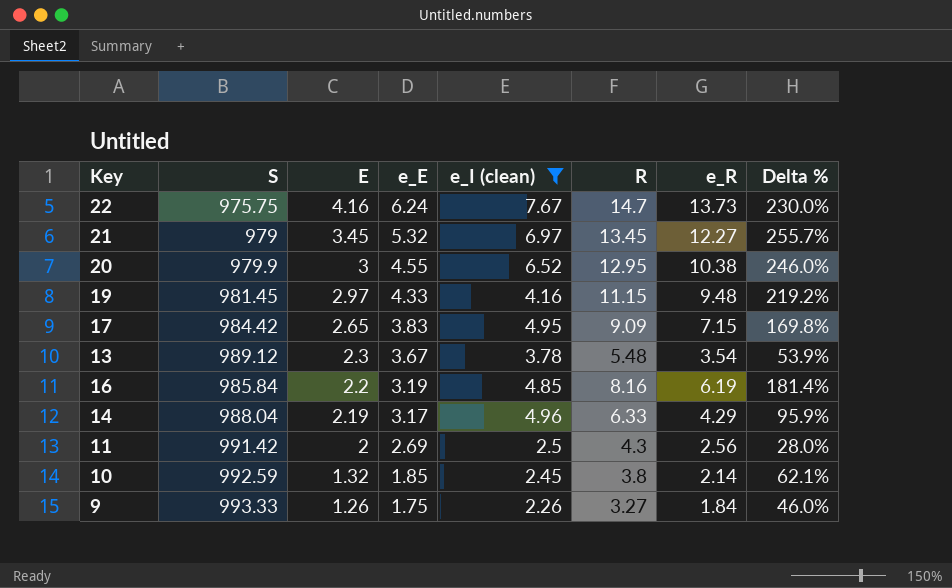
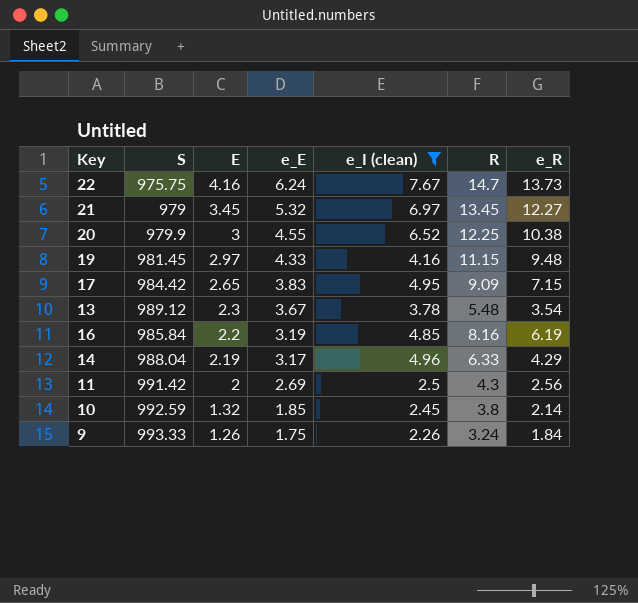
column Delta % | formula: ([e_R] - [E]) / [E] -> none
20 | R: 12.95 -> 12.25
9 | R: 3.27 -> 3.24

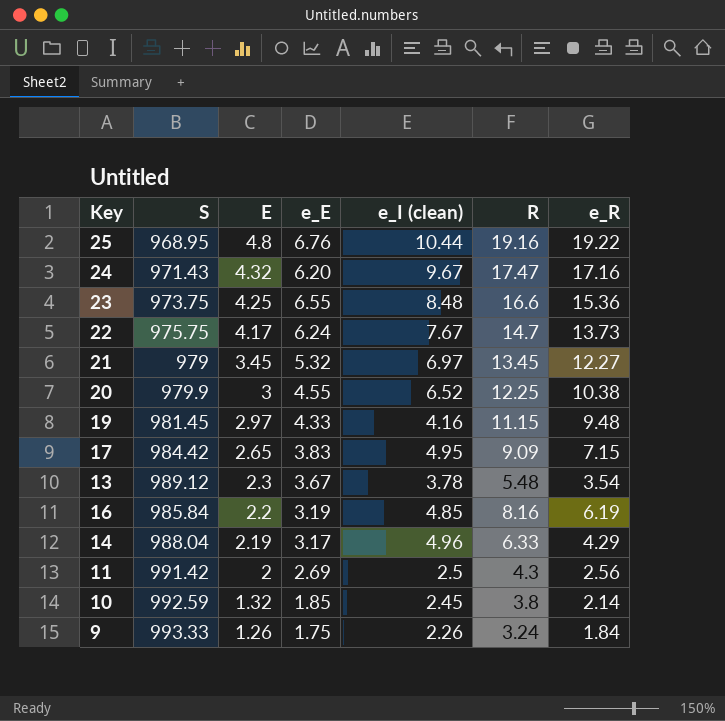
filter: e_I (clean) <= 7.67 -> none
22 | E: 4.16 -> 4.17

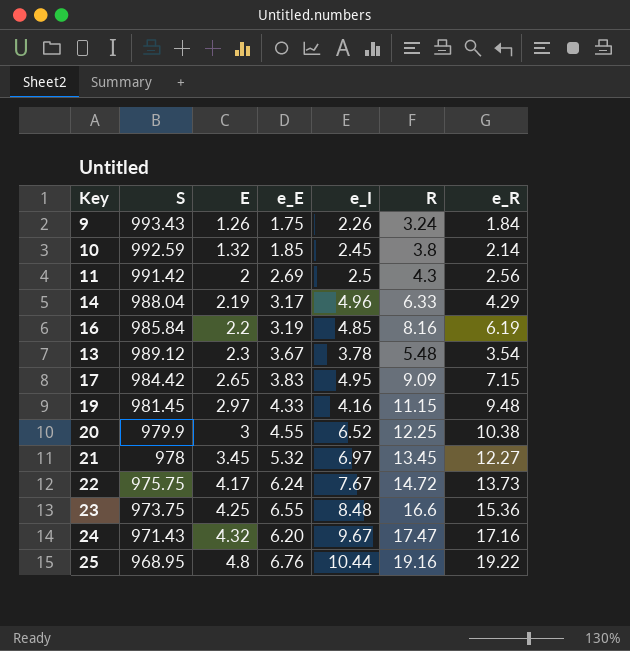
row order: E descending -> E ascending
column name: e_I (clean) -> e_I
9 | S: 993.33 -> 993.43
21 | S: 979 -> 978
22 | R: 14.7 -> 14.72

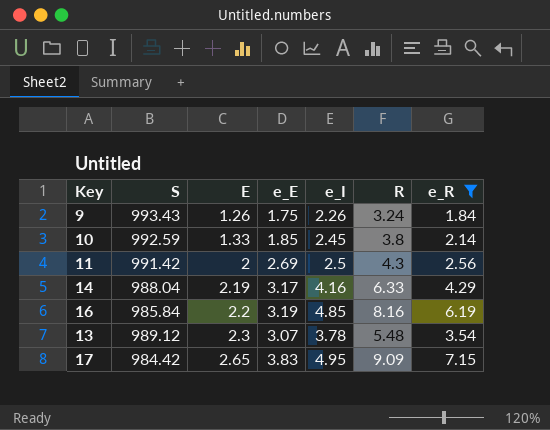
filter: none -> e_R <= 7.15
10 | E: 1.32 -> 1.33
14 | e_I: 4.96 -> 4.16
13 | e_E: 3.67 -> 3.07

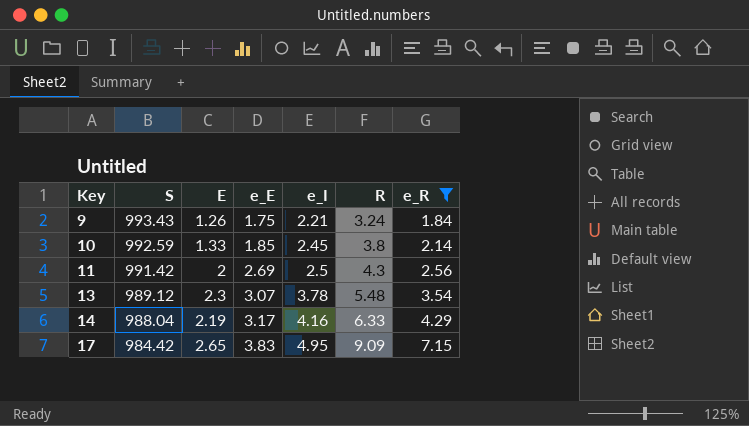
row order: E ascending -> Key ascending
row 16: 985.84 | 2.2 | 3.19 | 4.85 | 8.16 | 6.19 -> none
9 | e_I: 2.26 -> 2.21

